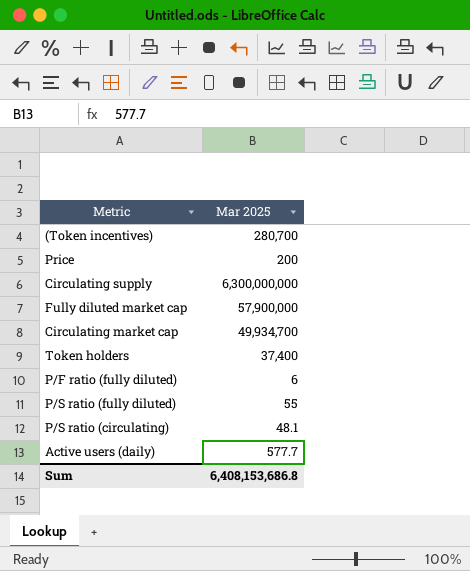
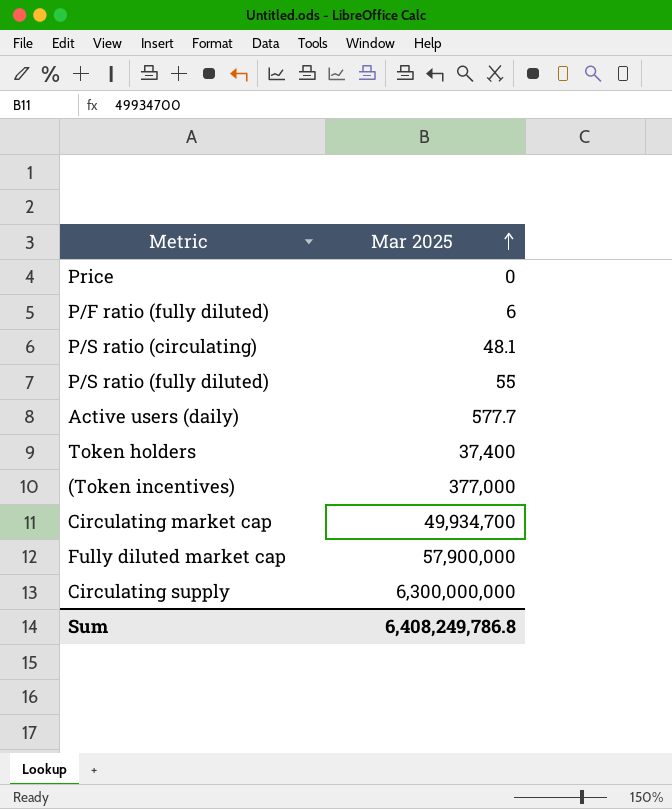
row order: none -> Mar 2025 ascending
Price | Mar 2025: 200 -> 0
(Token incentives) | Mar 2025: 280,700 -> 377,000
Sum | Mar 2025: 6,408,153,686.8 -> 6,408,249,786.8

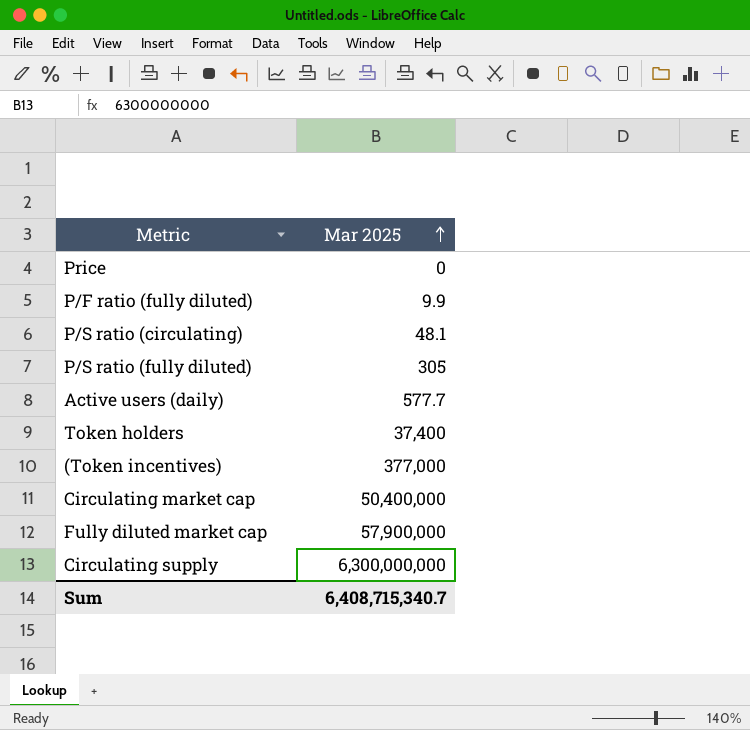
P/F ratio (fully diluted) | Mar 2025: 6 -> 9.9
P/S ratio (fully diluted) | Mar 2025: 55 -> 305
Circulating market cap | Mar 2025: 49,934,700 -> 50,400,000
Sum | Mar 2025: 6,408,249,786.8 -> 6,408,715,340.7

